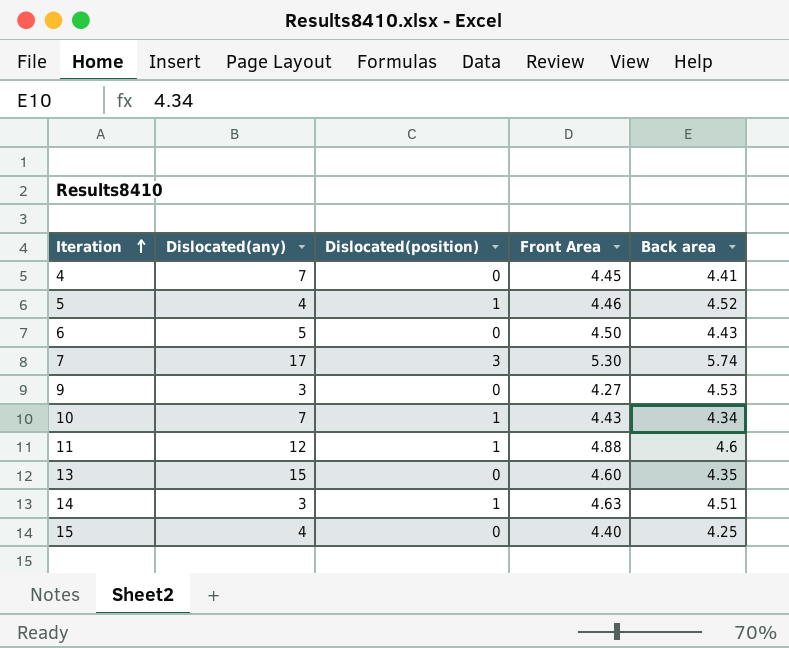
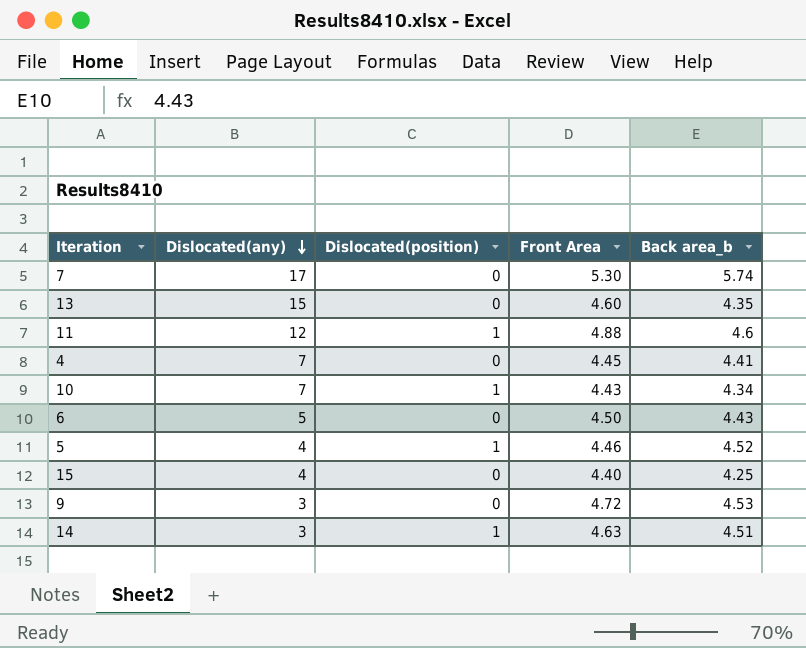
row order: Iteration ascending -> Dislocated(any) descending
column name: Back area -> Back area_b
7 | Dislocated(position): 3 -> 0
9 | Front Area: 4.27 -> 4.72

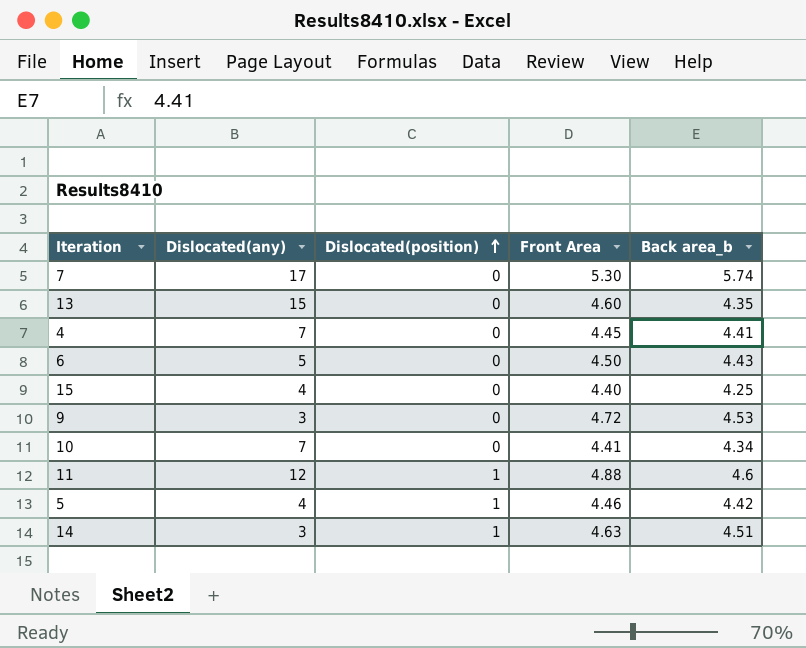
row order: Dislocated(any) descending -> Dislocated(position) ascending
10 | Dislocated(position): 1 -> 0
10 | Front Area: 4.43 -> 4.41
5 | Back area_b: 4.52 -> 4.42

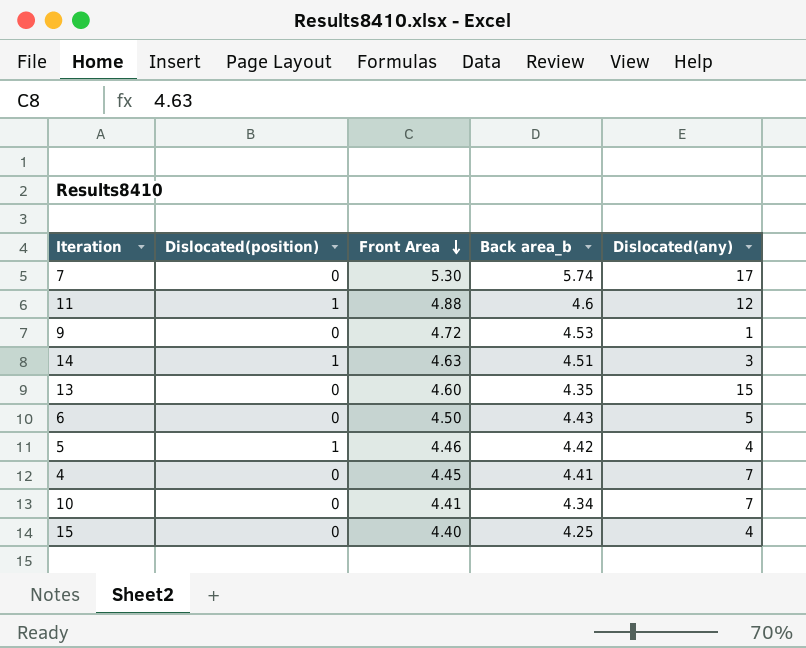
row order: Dislocated(position) ascending -> Front Area descending
column Dislocated(any) | position: 2 -> 5
9 | Dislocated(any): 3 -> 1

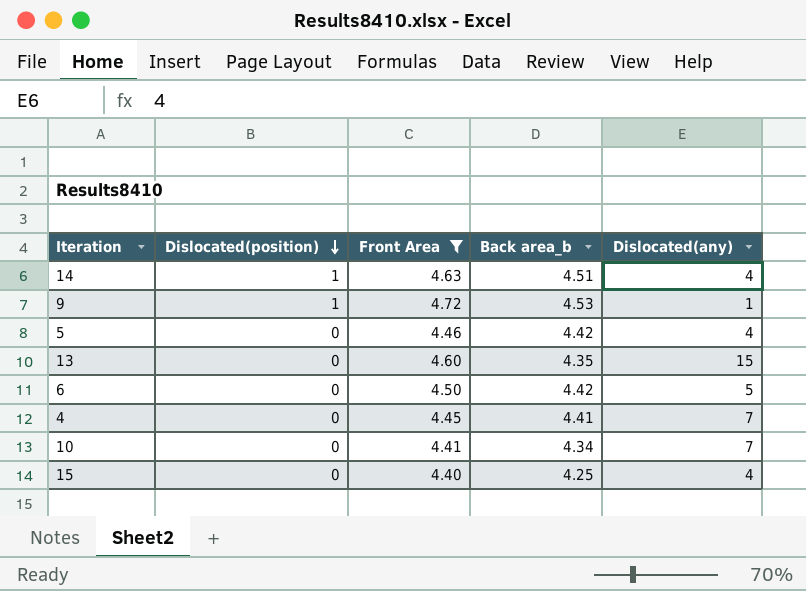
filter: none -> Front Area <= 4.72
row order: Front Area descending -> Dislocated(position) descending
14 | Dislocated(any): 3 -> 4
9 | Dislocated(position): 0 -> 1
5 | Dislocated(position): 1 -> 0
6 | Back area_b: 4.43 -> 4.42

